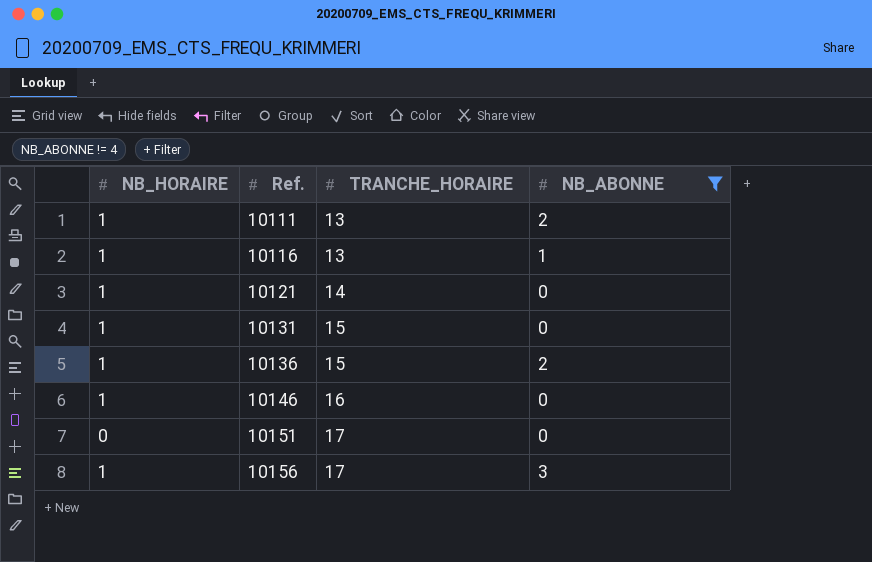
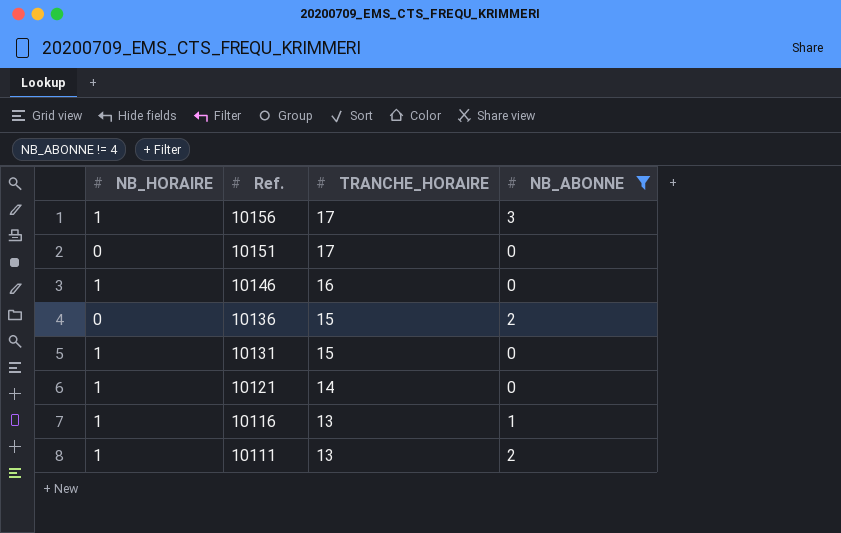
row order: Ref. ascending -> Ref. descending
10136 | NB_HORAIRE: 1 -> 0

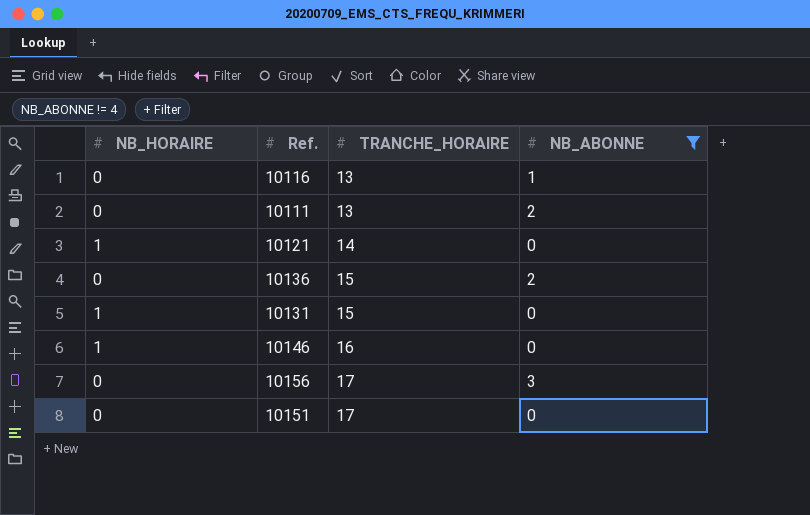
row order: Ref. descending -> TRANCHE_HORAIRE ascending
10116 | NB_HORAIRE: 1 -> 0
10111 | NB_HORAIRE: 1 -> 0
10156 | NB_HORAIRE: 1 -> 0

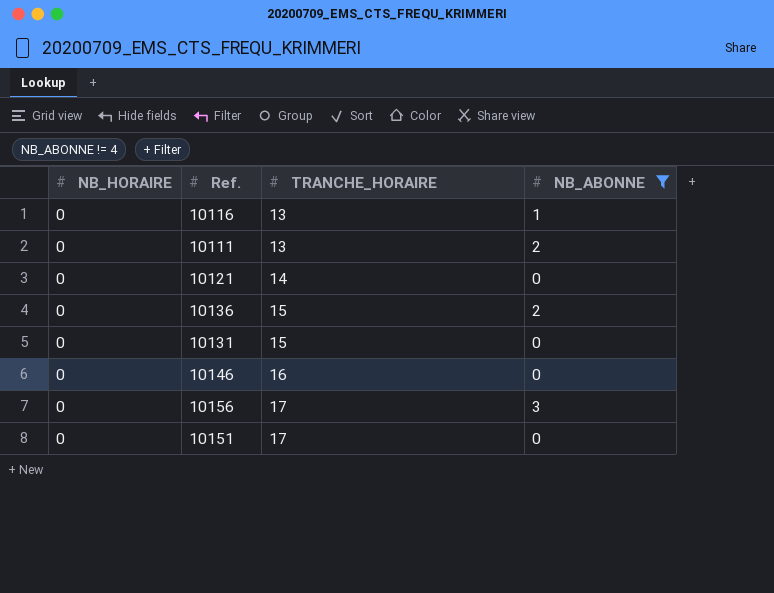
10121 | NB_HORAIRE: 1 -> 0
10131 | NB_HORAIRE: 1 -> 0
10146 | NB_HORAIRE: 1 -> 0

